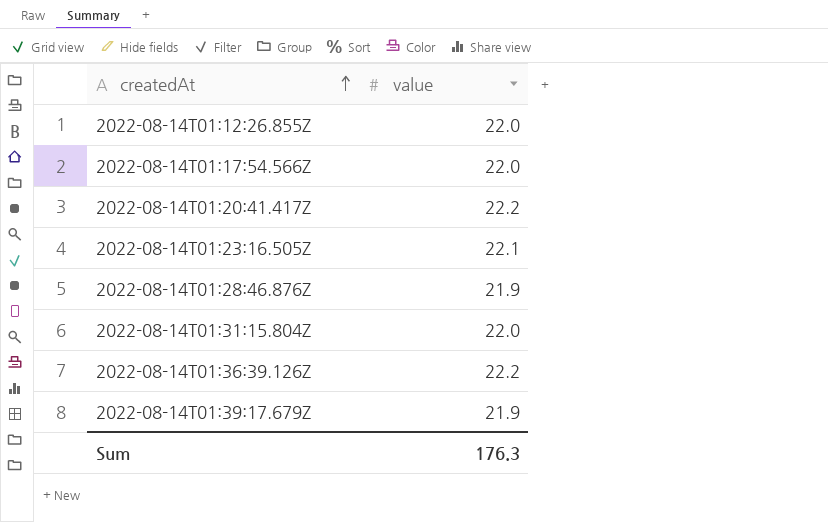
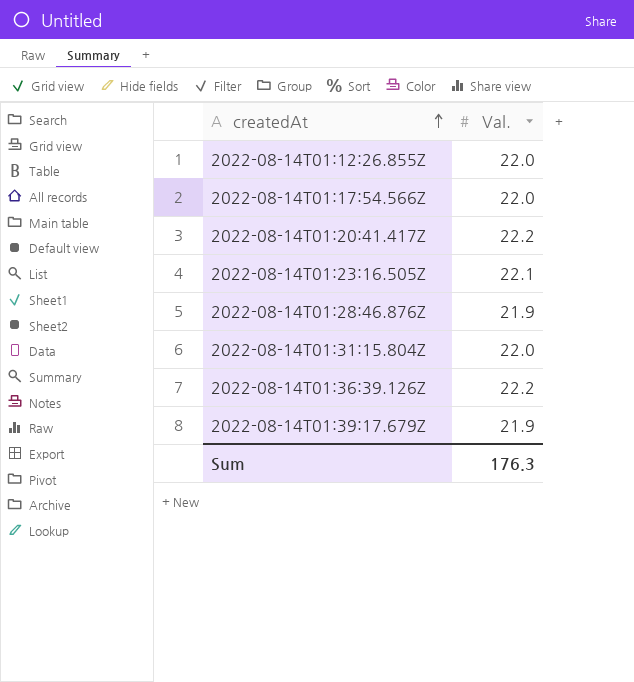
column name: value -> Val.

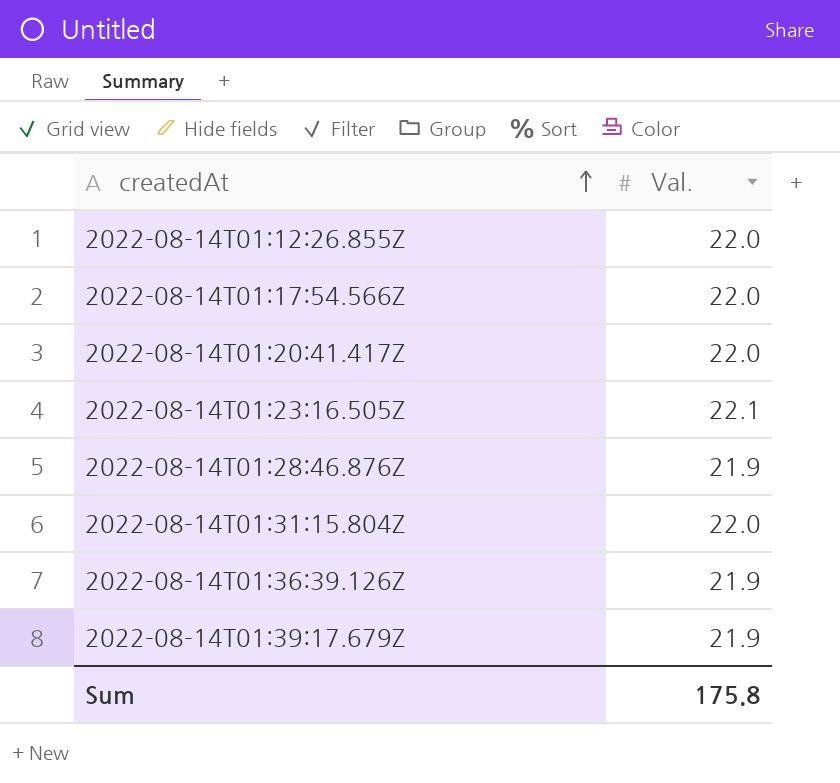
2022-08-14T01:20:41.417Z | Val.: 22.2 -> 22.0
2022-08-14T01:36:39.126Z | Val.: 22.2 -> 21.9
Sum | Val.: 176.3 -> 175.8

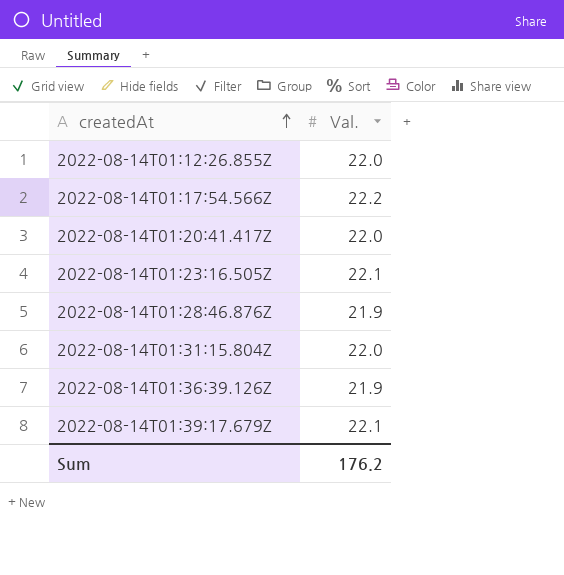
2022-08-14T01:17:54.566Z | Val.: 22.0 -> 22.2
2022-08-14T01:39:17.679Z | Val.: 21.9 -> 22.1
Sum | Val.: 175.8 -> 176.2

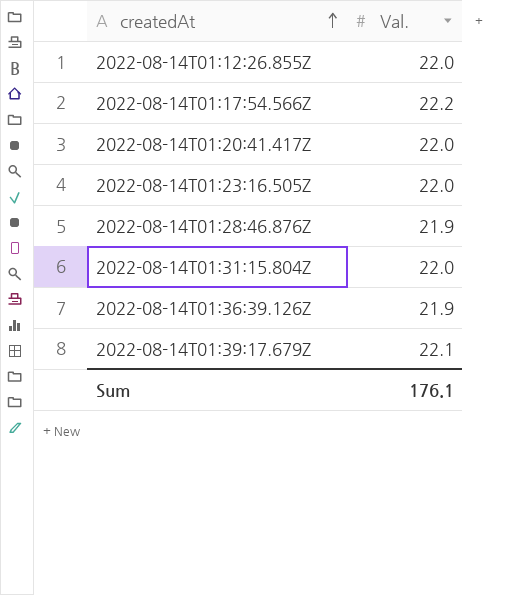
2022-08-14T01:23:16.505Z | Val.: 22.1 -> 22.0
Sum | Val.: 176.2 -> 176.1

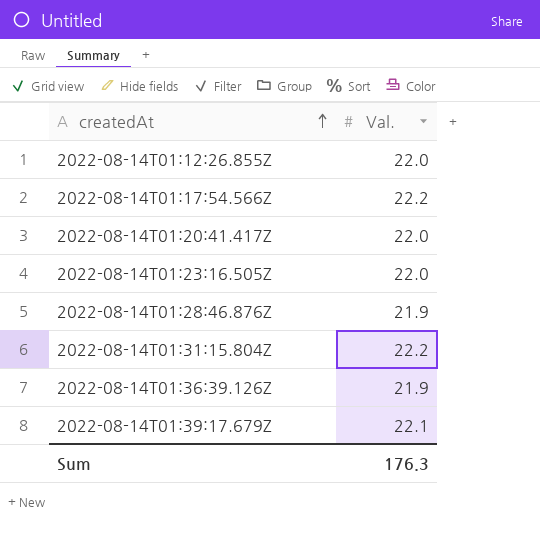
2022-08-14T01:31:15.804Z | Val.: 22.0 -> 22.2
Sum | Val.: 176.1 -> 176.3

